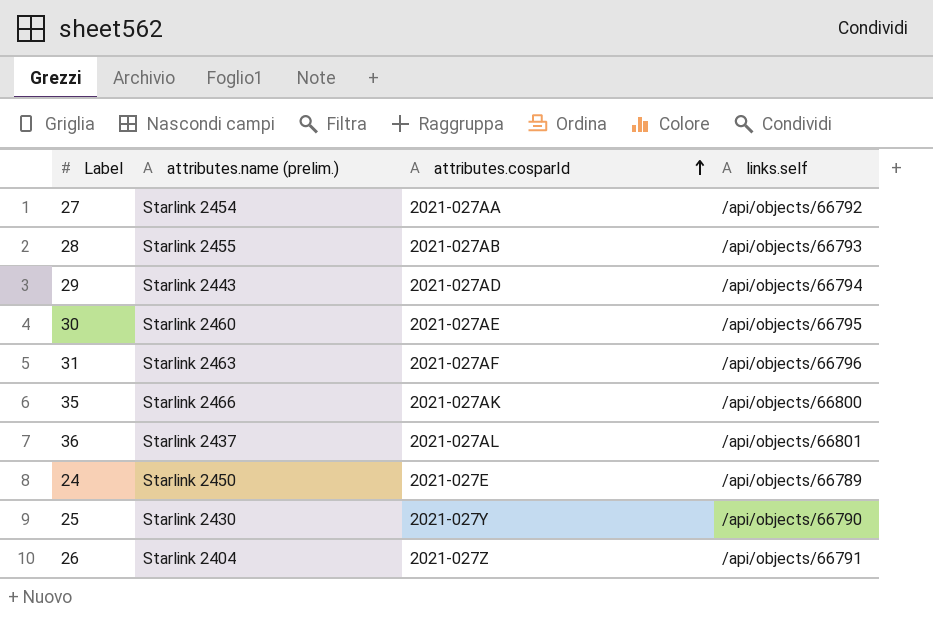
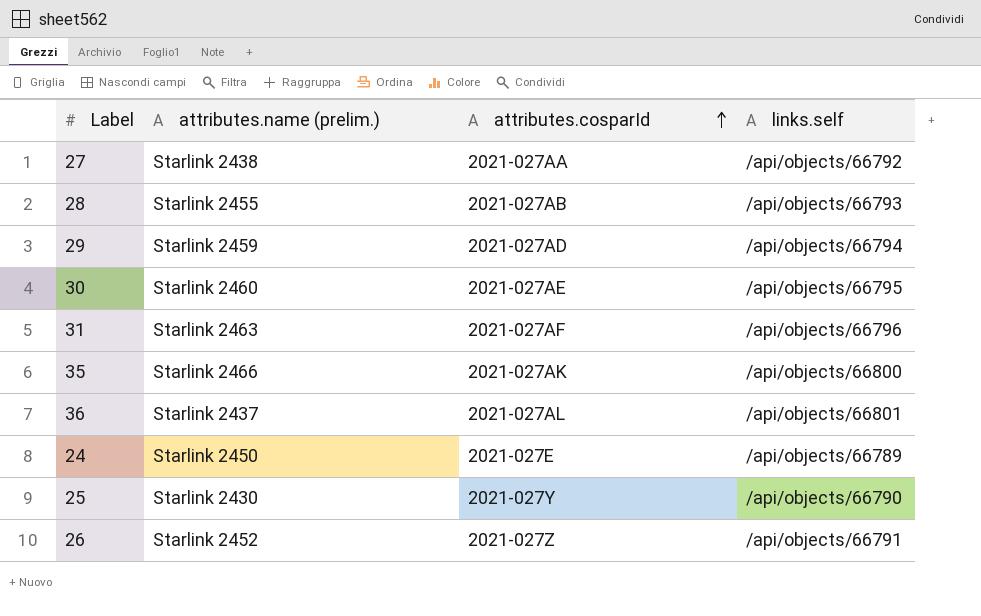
27 | attributes.name (prelim.): Starlink 2454 -> Starlink 2438
29 | attributes.name (prelim.): Starlink 2443 -> Starlink 2459
26 | attributes.name (prelim.): Starlink 2404 -> Starlink 2452

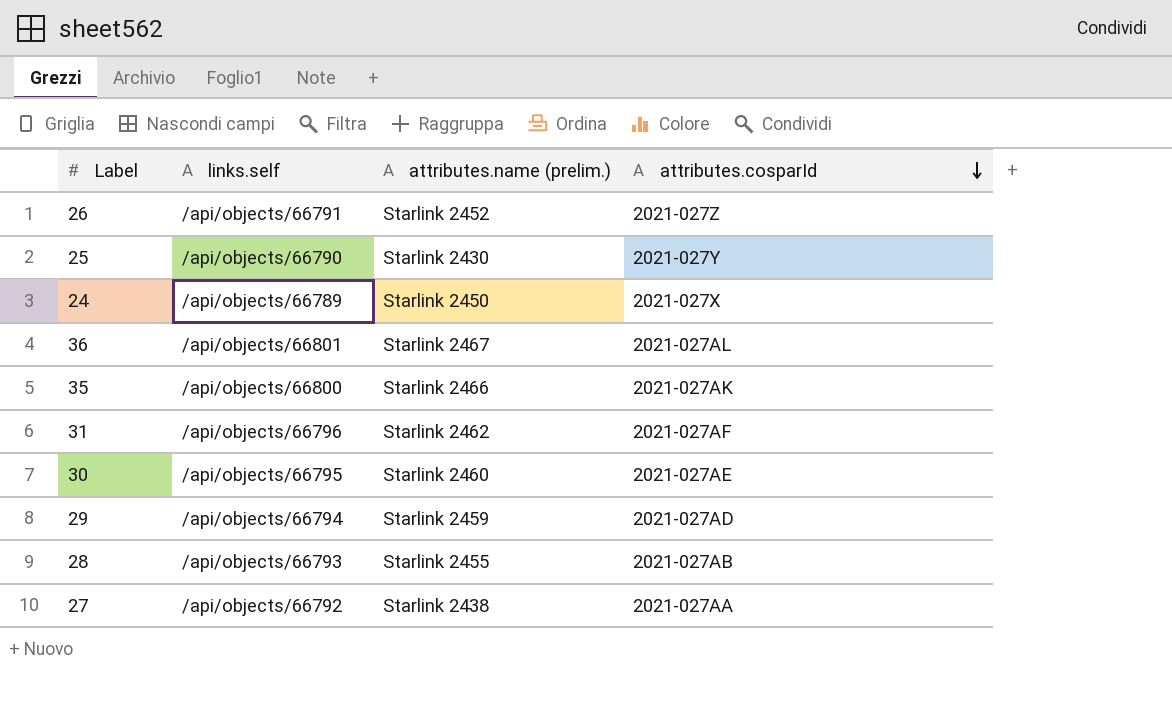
row order: attributes.cosparId ascending -> attributes.cosparId descending
column links.self | position: 4 -> 2
24 | attributes.cosparId: 2021-027E -> 2021-027X
36 | attributes.name (prelim.): Starlink 2437 -> Starlink 2467
31 | attributes.name (prelim.): Starlink 2463 -> Starlink 2462

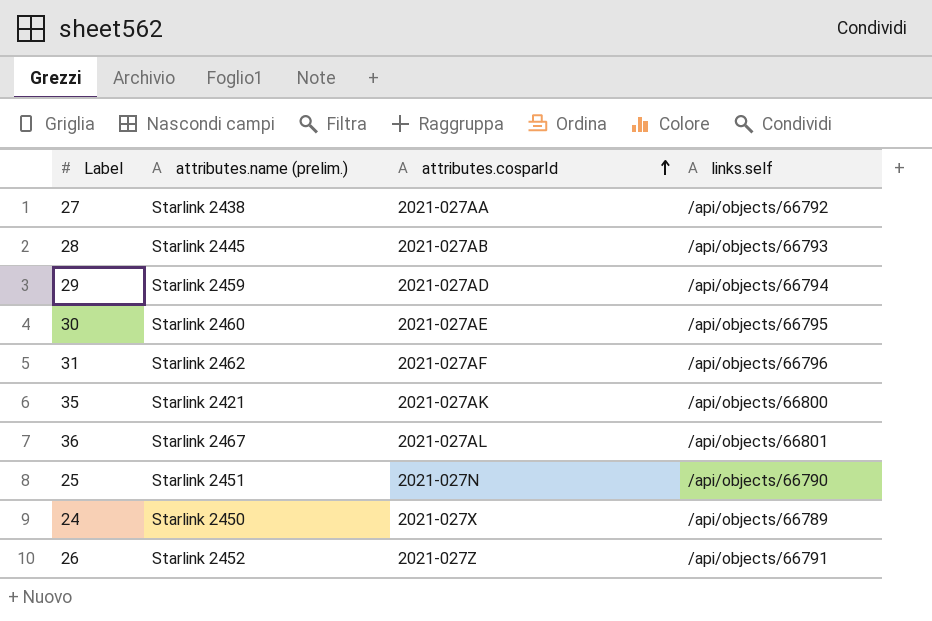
row order: attributes.cosparId descending -> attributes.cosparId ascending
column links.self | position: 2 -> 4
28 | attributes.name (prelim.): Starlink 2455 -> Starlink 2445
35 | attributes.name (prelim.): Starlink 2466 -> Starlink 2421
25 | attributes.name (prelim.): Starlink 2430 -> Starlink 2451
25 | attributes.cosparId: 2021-027Y -> 2021-027N

